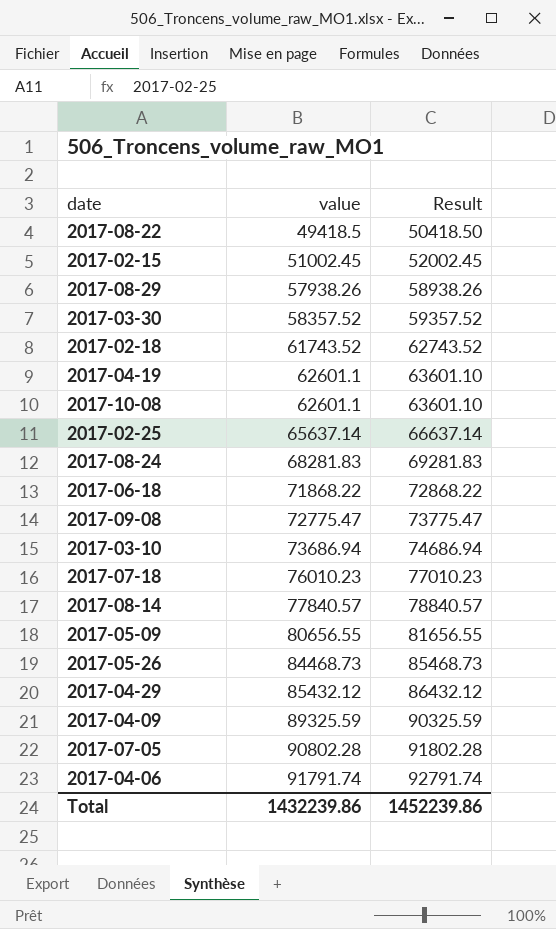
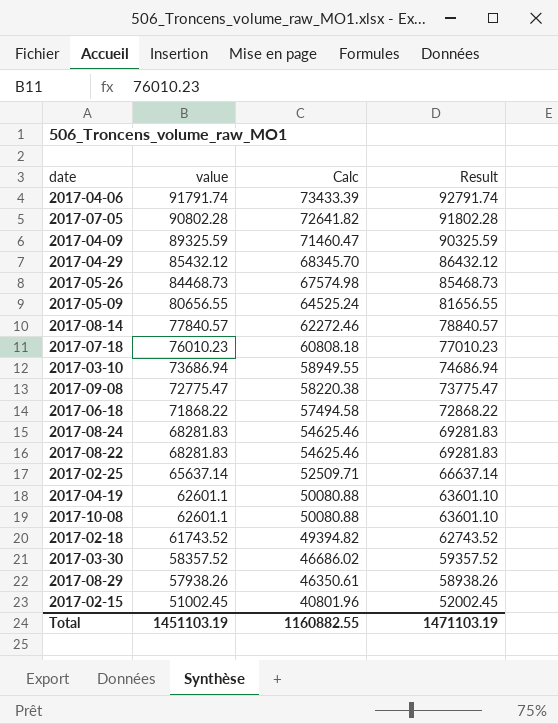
row order: value ascending -> value descending
column Calc | formula: none -> [value] * 0.8
2017-08-22 | value: 49418.5 -> 68281.83
2017-08-22 | Result: 50418.50 -> 69281.83
Total | value: 1432239.86 -> 1451103.19
Total | Result: 1452239.86 -> 1471103.19

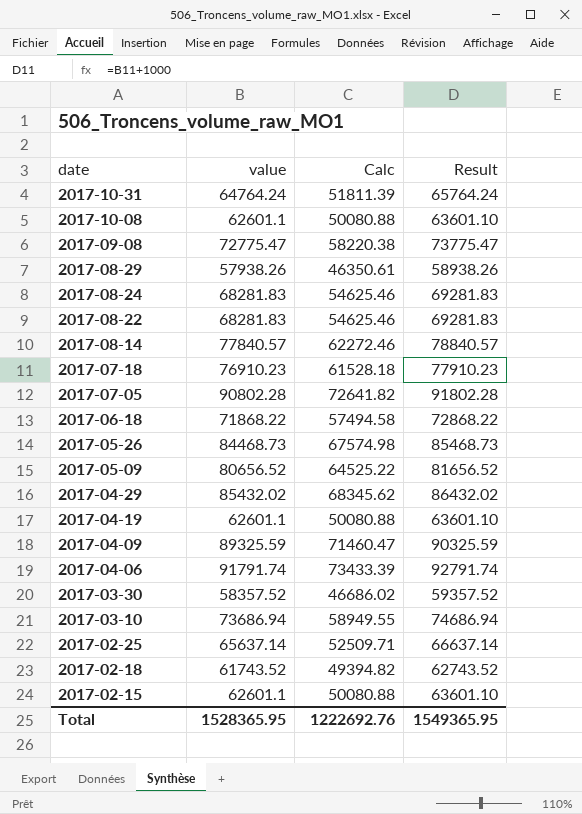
row order: value descending -> date descending
row 2017-10-31: none -> 64764.24 | 51811.39 | 65764.24
2017-07-18 | value: 76010.23 -> 76910.23
2017-07-18 | Calc: 60808.18 -> 61528.18
2017-07-18 | Result: 77010.23 -> 77910.23
2017-05-09 | value: 80656.55 -> 80656.52
2017-05-09 | Calc: 64525.24 -> 64525.22
2017-05-09 | Result: 81656.55 -> 81656.52
2017-04-29 | value: 85432.12 -> 85432.02
2017-04-29 | Calc: 68345.70 -> 68345.62
2017-04-29 | Result: 86432.12 -> 86432.02
2017-02-15 | value: 51002.45 -> 62601.1
2017-02-15 | Calc: 40801.96 -> 50080.88
2017-02-15 | Result: 52002.45 -> 63601.10
Total | value: 1451103.19 -> 1528365.95
Total | Calc: 1160882.55 -> 1222692.76
Total | Result: 1471103.19 -> 1549365.95

